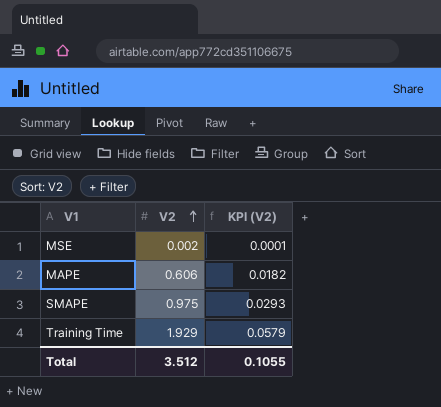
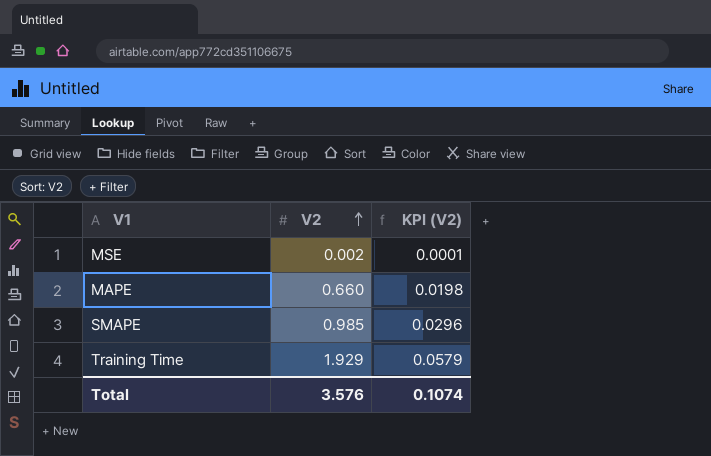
MAPE | V2: 0.606 -> 0.660
MAPE | KPI (V2): 0.0182 -> 0.0198
SMAPE | V2: 0.975 -> 0.985
SMAPE | KPI (V2): 0.0293 -> 0.0296
Total | V2: 3.512 -> 3.576
Total | KPI (V2): 0.1055 -> 0.1074

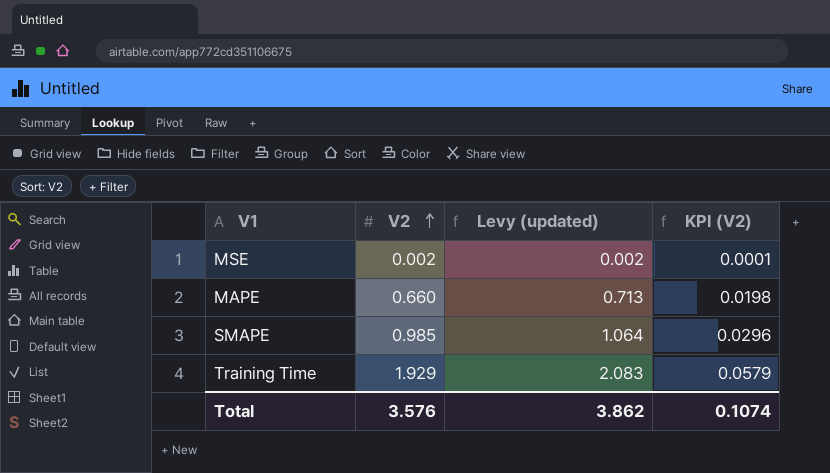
column Levy (updated) | formula: none -> [V2] * 1.08

